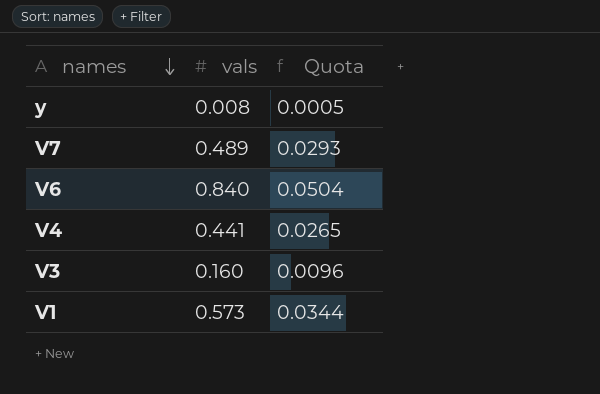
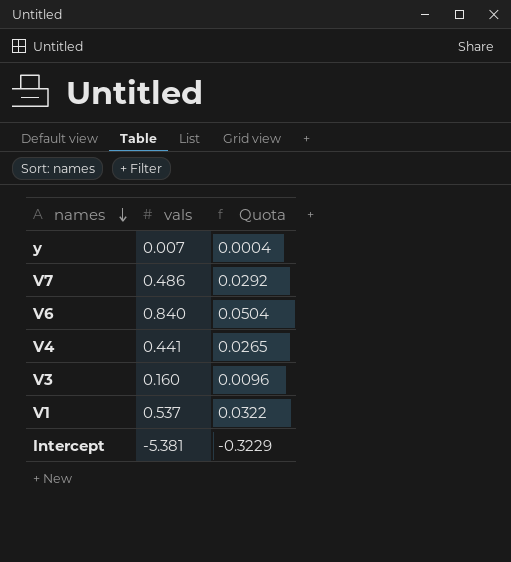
y | vals: 0.008 -> 0.007
y | Quota: 0.0005 -> 0.0004
V7 | vals: 0.489 -> 0.486
V7 | Quota: 0.0293 -> 0.0292
V1 | vals: 0.573 -> 0.537
V1 | Quota: 0.0344 -> 0.0322
row Intercept: none -> -5.381 | -0.3229

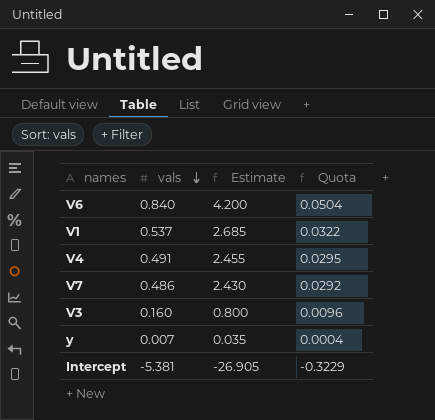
row order: names descending -> vals descending
column Estimate | formula: none -> [vals] * 5
V4 | vals: 0.441 -> 0.491
V4 | Quota: 0.0265 -> 0.0295

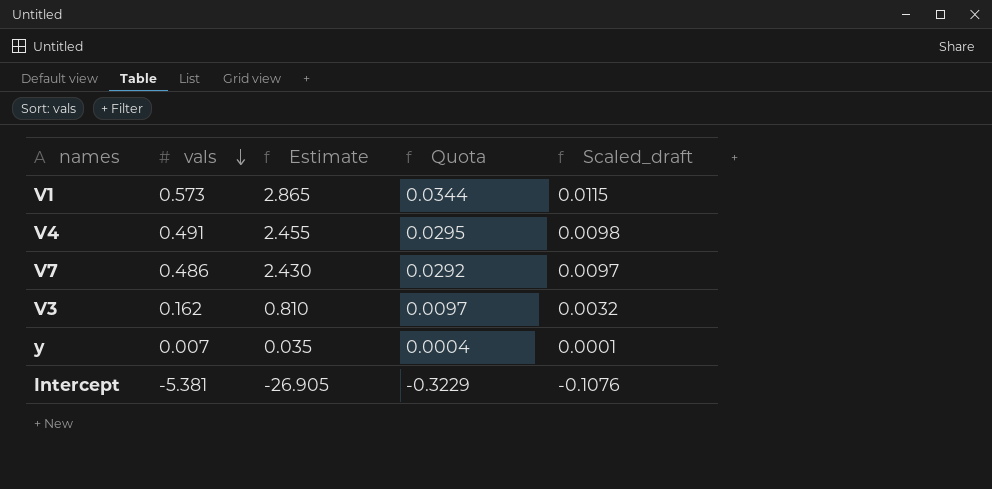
column Scaled_draft | formula: none -> [vals] * 0.02
row V6: 0.840 | 4.200 | 0.0504 -> none
V1 | vals: 0.537 -> 0.573
V1 | Estimate: 2.685 -> 2.865
V1 | Quota: 0.0322 -> 0.0344
V3 | vals: 0.160 -> 0.162
V3 | Estimate: 0.800 -> 0.810
V3 | Quota: 0.0096 -> 0.0097

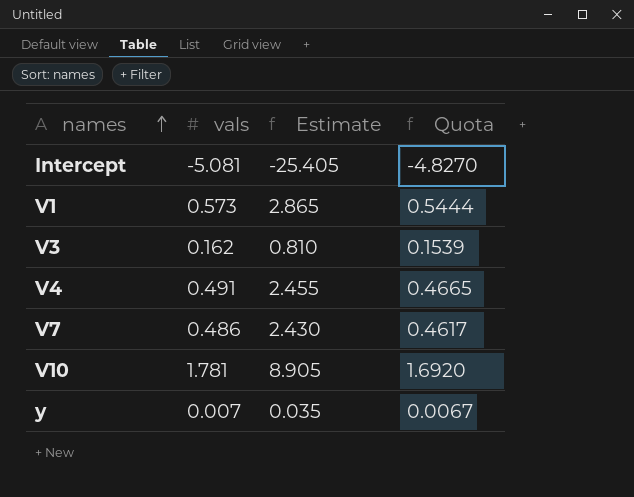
row order: vals descending -> names ascending
column Scaled_draft | formula: [vals] * 0.02 -> none
column Quota | formula: [vals] * 0.06 -> [vals] * 0.95
Intercept | vals: -5.381 -> -5.081
Intercept | Estimate: -26.905 -> -25.405
row V10: none -> 1.781 | 8.905 | 1.6920

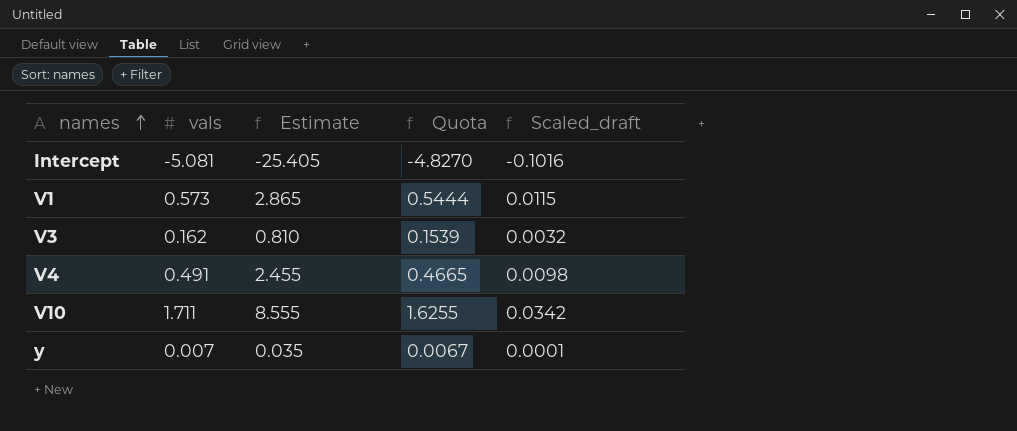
column Scaled_draft | formula: none -> [vals] * 0.02
row V7: 0.486 | 2.430 | 0.4617 -> none
V10 | vals: 1.781 -> 1.711
V10 | Estimate: 8.905 -> 8.555
V10 | Quota: 1.6920 -> 1.6255

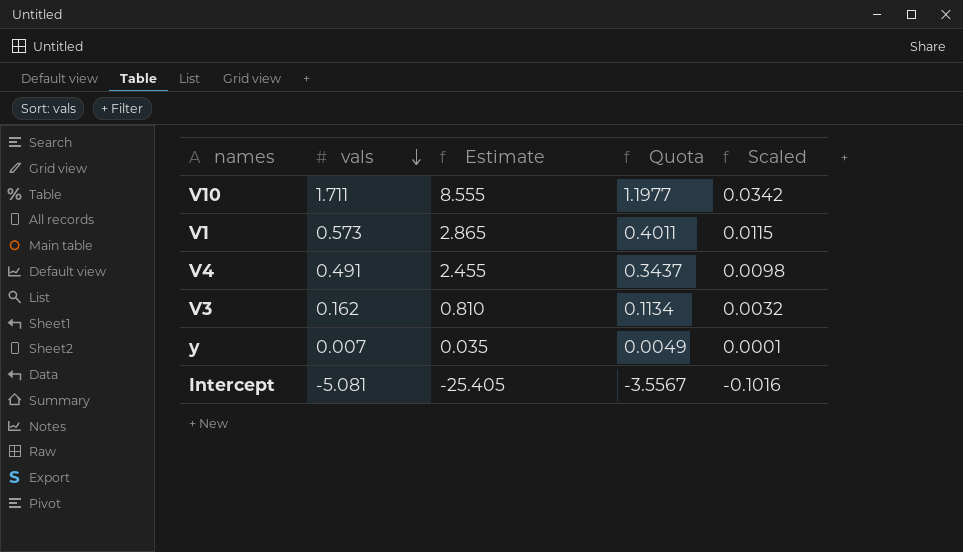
row order: names ascending -> vals descending
column Quota | formula: [vals] * 0.95 -> [vals] * 0.7
column name: Scaled_draft -> Scaled

